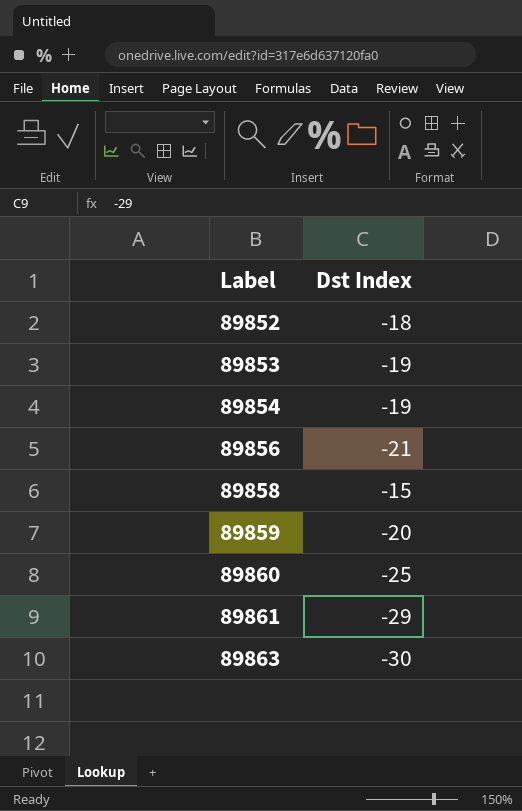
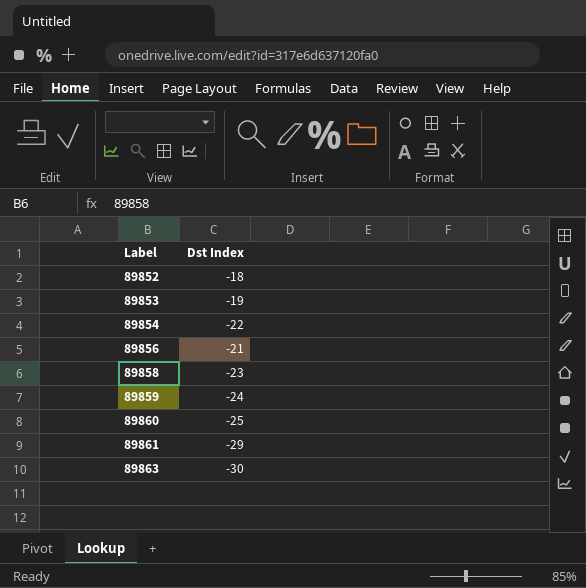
89854 | Dst Index: -19 -> -22
89858 | Dst Index: -15 -> -23
89859 | Dst Index: -20 -> -24

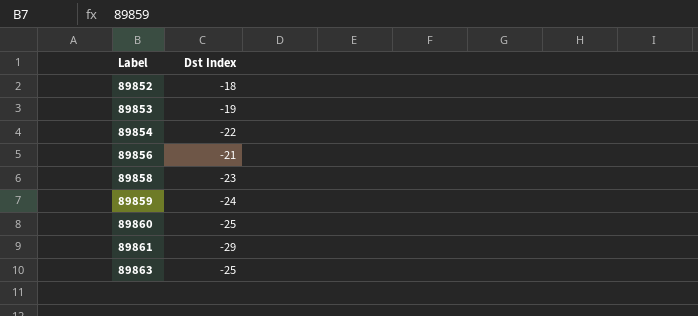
89863 | Dst Index: -30 -> -25

